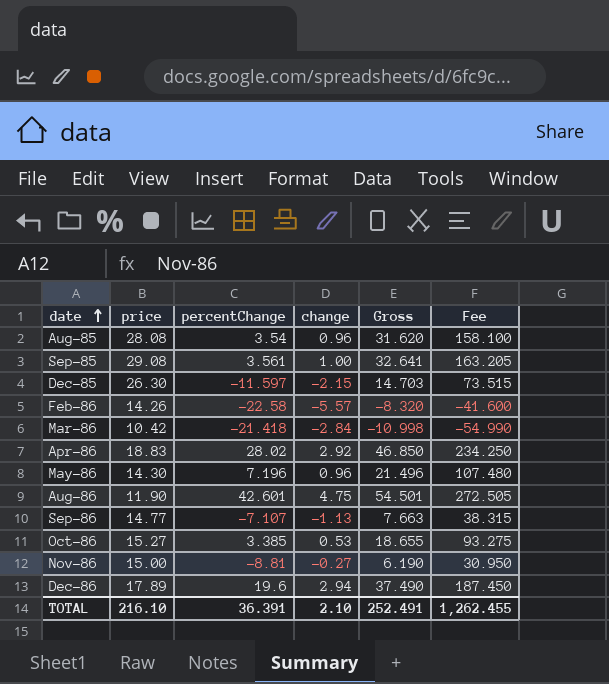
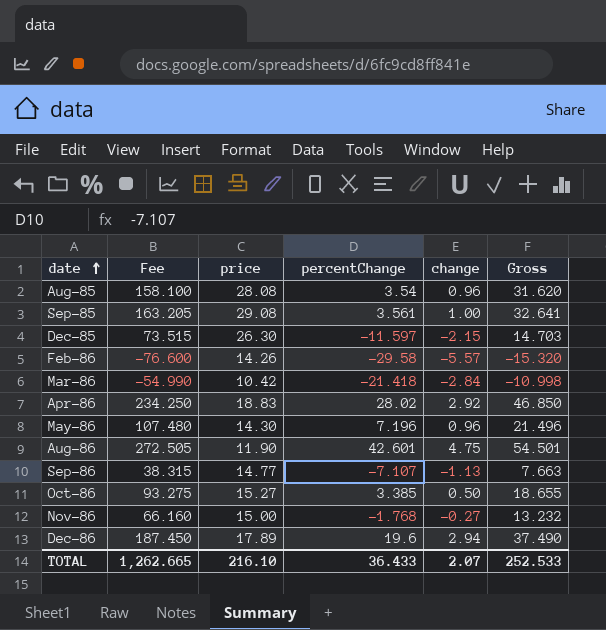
column Fee | position: 6 -> 2
Feb-86 | Fee: -41.600 -> -76.600
Feb-86 | percentChange: -22.58 -> -29.58
Feb-86 | Gross: -8.320 -> -15.320
Oct-86 | change: 0.53 -> 0.50
Nov-86 | Fee: 30.950 -> 66.160
Nov-86 | percentChange: -8.81 -> -1.768
Nov-86 | Gross: 6.190 -> 13.232
TOTAL | Fee: 1,262.455 -> 1,262.665
TOTAL | percentChange: 36.391 -> 36.433
TOTAL | change: 2.10 -> 2.07
TOTAL | Gross: 252.491 -> 252.533

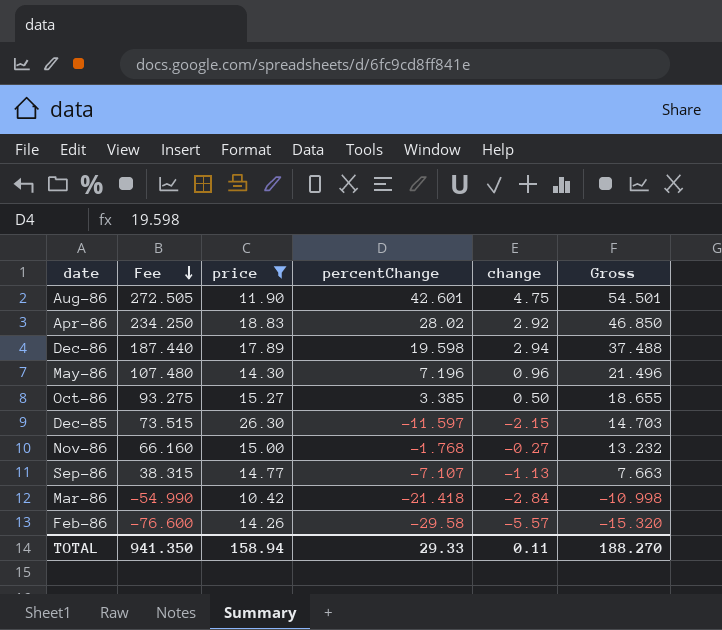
filter: none -> price <= 26.30
row order: date ascending -> Fee descending
Dec-86 | Fee: 187.450 -> 187.440
Dec-86 | percentChange: 19.6 -> 19.598
Dec-86 | Gross: 37.490 -> 37.488
TOTAL | Fee: 1,262.665 -> 941.350
TOTAL | price: 216.10 -> 158.94
TOTAL | percentChange: 36.433 -> 29.33
TOTAL | change: 2.07 -> 0.11
TOTAL | Gross: 252.533 -> 188.270

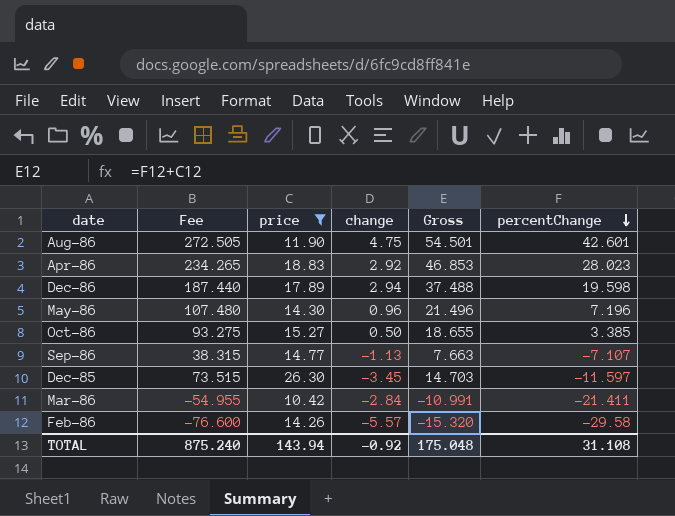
row order: Fee descending -> percentChange descending
column percentChange | position: 4 -> 6
row Nov-86: 66.160 | 15.00 | -1.768 | -0.27 | 13.232 -> none
Apr-86 | Fee: 234.250 -> 234.265
Apr-86 | Gross: 46.850 -> 46.853
Apr-86 | percentChange: 28.02 -> 28.023
Dec-85 | change: -2.15 -> -3.45
Mar-86 | Fee: -54.990 -> -54.955
Mar-86 | Gross: -10.998 -> -10.991
Mar-86 | percentChange: -21.418 -> -21.411
TOTAL | Fee: 941.350 -> 875.240
TOTAL | price: 158.94 -> 143.94
TOTAL | change: 0.11 -> -0.92
TOTAL | Gross: 188.270 -> 175.048
TOTAL | percentChange: 29.33 -> 31.108

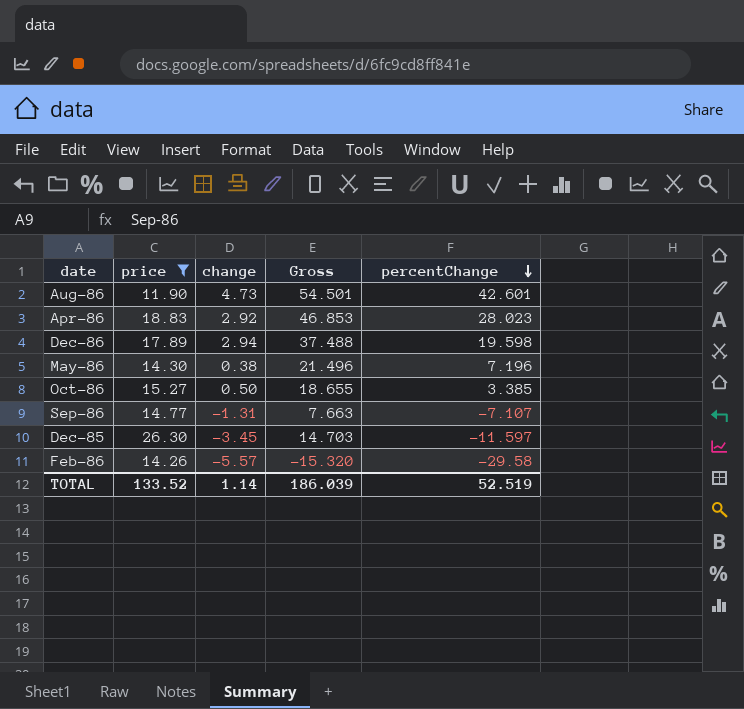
column Fee | formula: [Gross] * 5 -> none
row Mar-86: -54.955 | 10.42 | -2.84 | -10.991 | -21.411 -> none
Aug-86 | change: 4.75 -> 4.73
May-86 | change: 0.96 -> 0.38
Sep-86 | change: -1.13 -> -1.31
TOTAL | price: 143.94 -> 133.52
TOTAL | change: -0.92 -> 1.14
TOTAL | Gross: 175.048 -> 186.039
TOTAL | percentChange: 31.108 -> 52.519

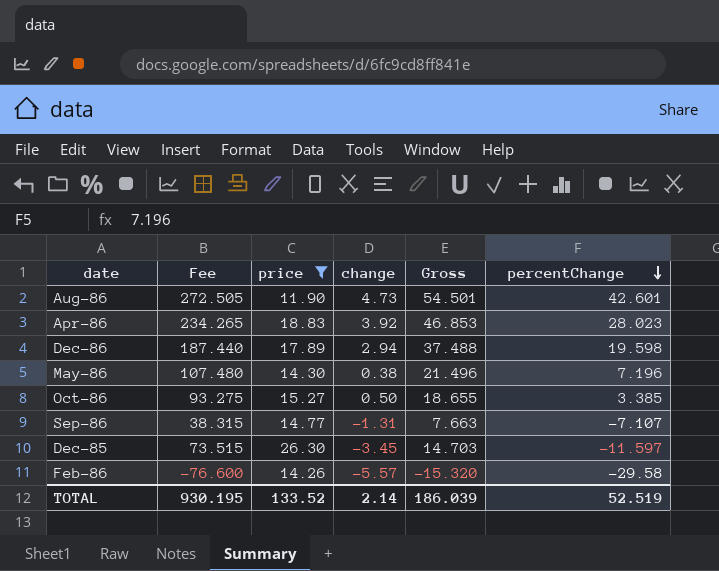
column Fee | formula: none -> [Gross] * 5
Apr-86 | change: 2.92 -> 3.92
TOTAL | change: 1.14 -> 2.14

